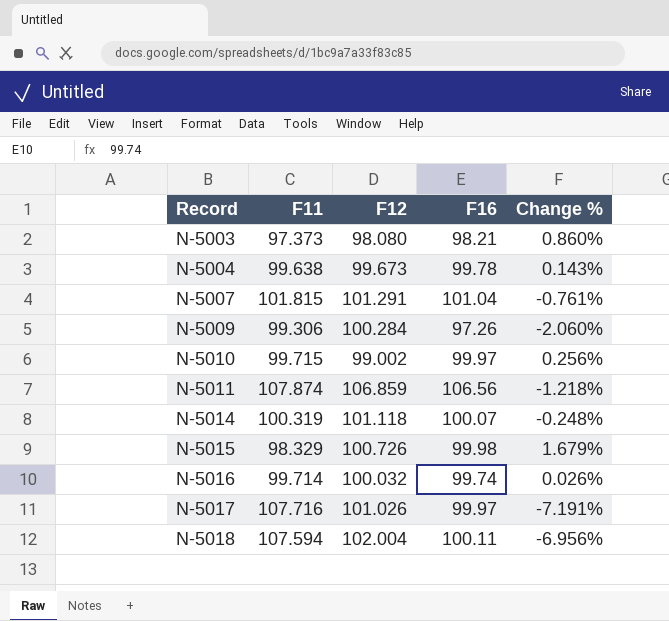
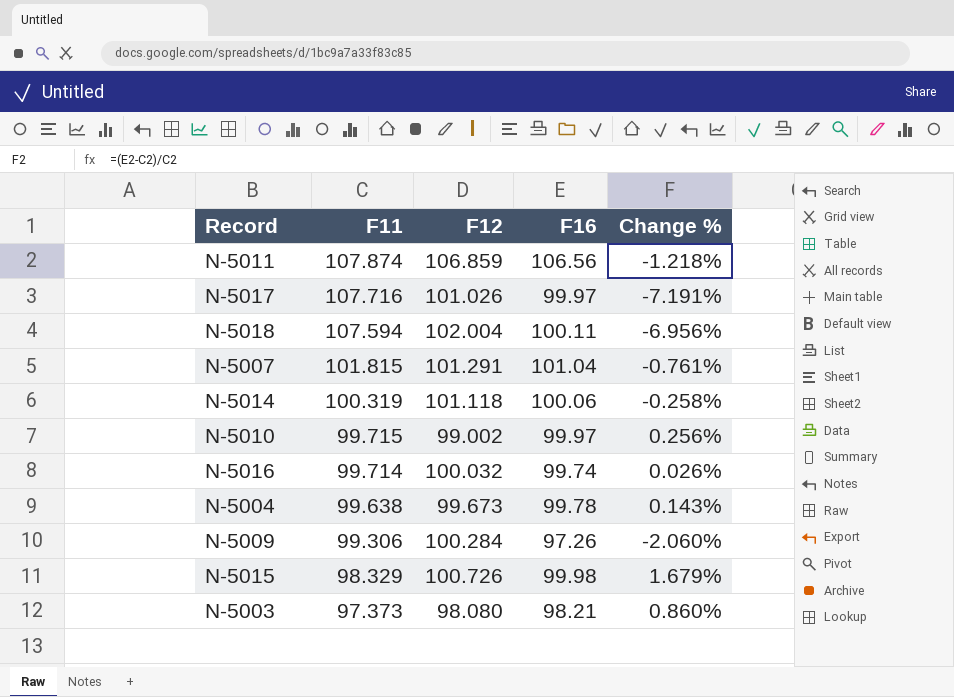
row order: Record ascending -> F11 descending
N-5014 | F16: 100.07 -> 100.06
N-5014 | Change %: -0.248% -> -0.258%

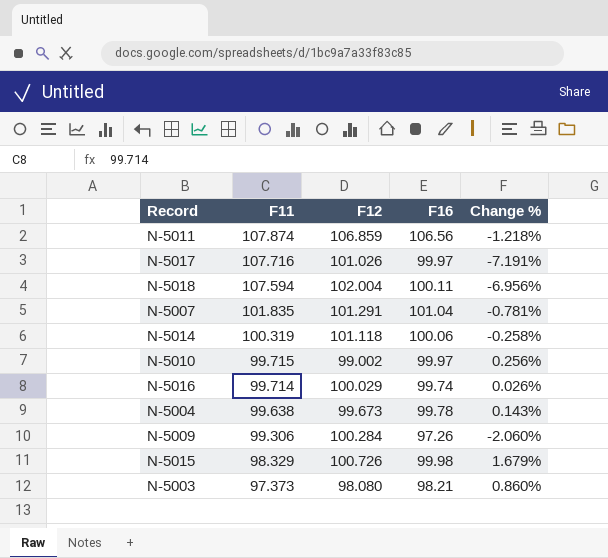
N-5007 | F11: 101.815 -> 101.835
N-5007 | Change %: -0.761% -> -0.781%
N-5016 | F12: 100.032 -> 100.029

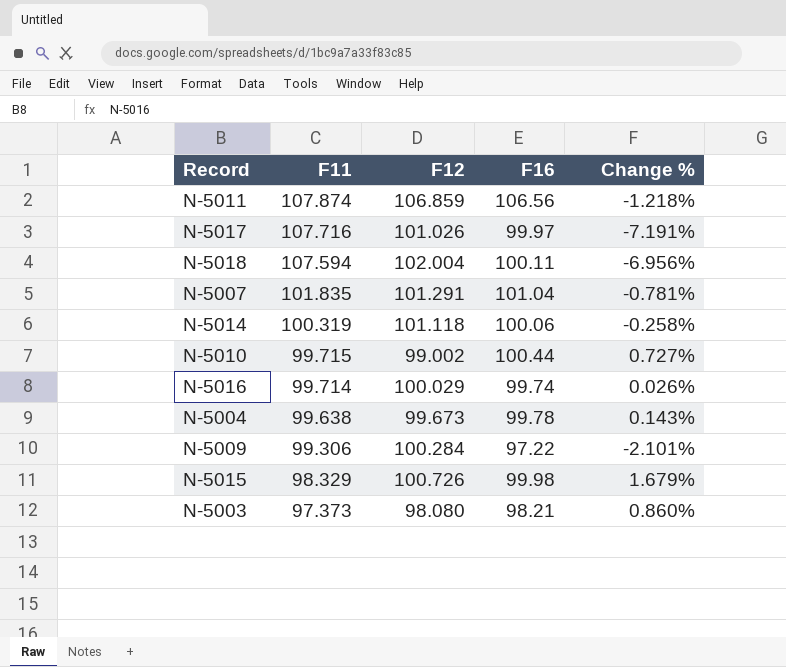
N-5010 | F16: 99.97 -> 100.44
N-5010 | Change %: 0.256% -> 0.727%
N-5009 | F16: 97.26 -> 97.22
N-5009 | Change %: -2.060% -> -2.101%

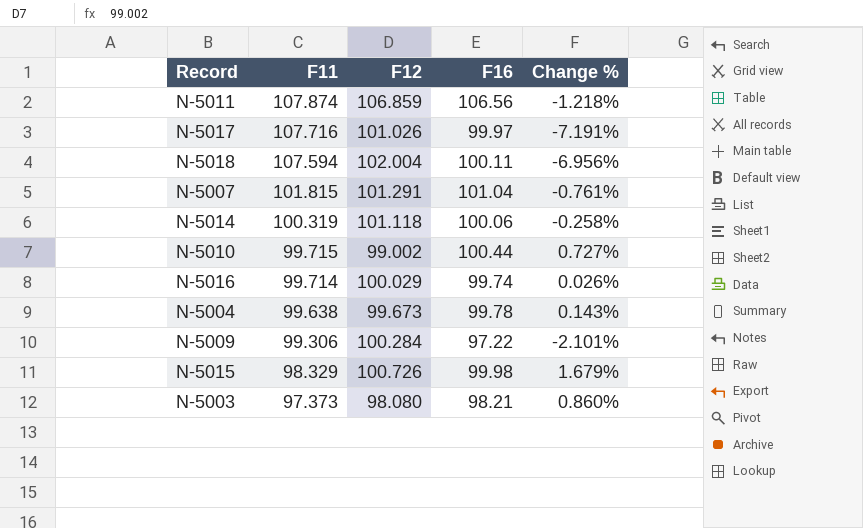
N-5007 | F11: 101.835 -> 101.815
N-5007 | Change %: -0.781% -> -0.761%

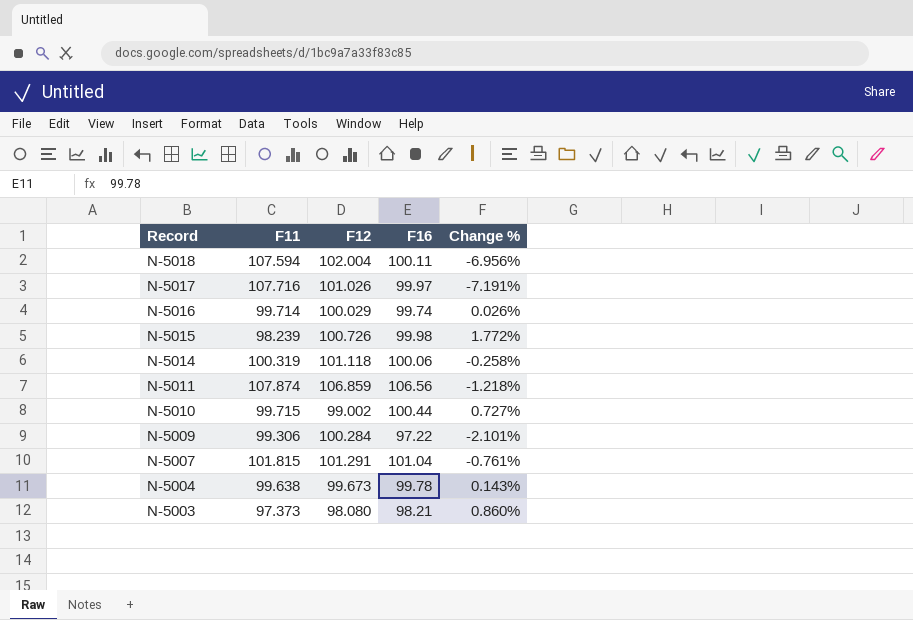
row order: F11 descending -> Record descending
N-5015 | F11: 98.329 -> 98.239
N-5015 | Change %: 1.679% -> 1.772%

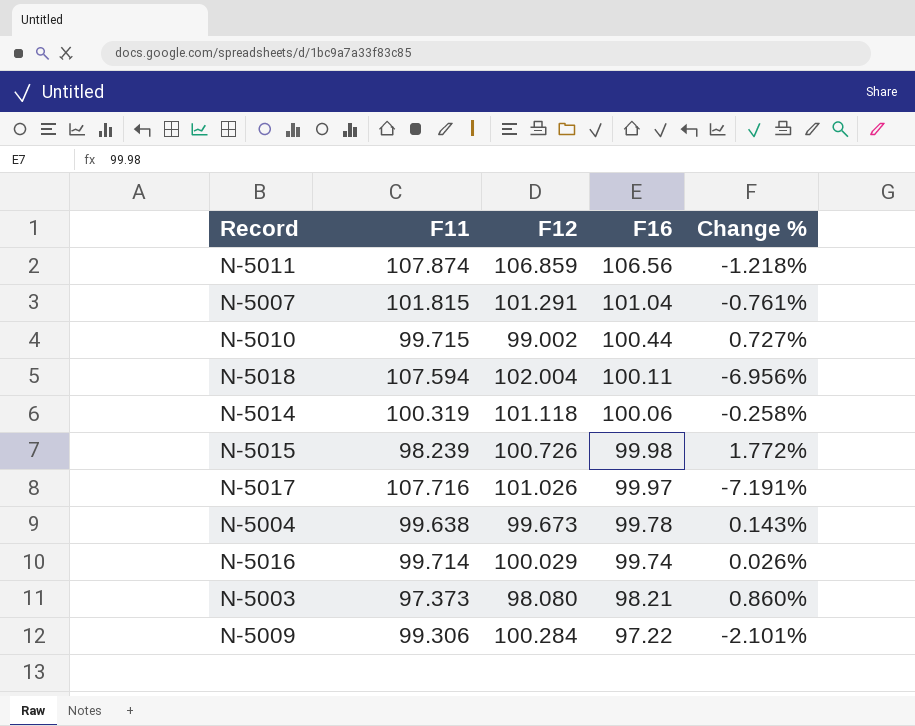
row order: Record descending -> F16 descending

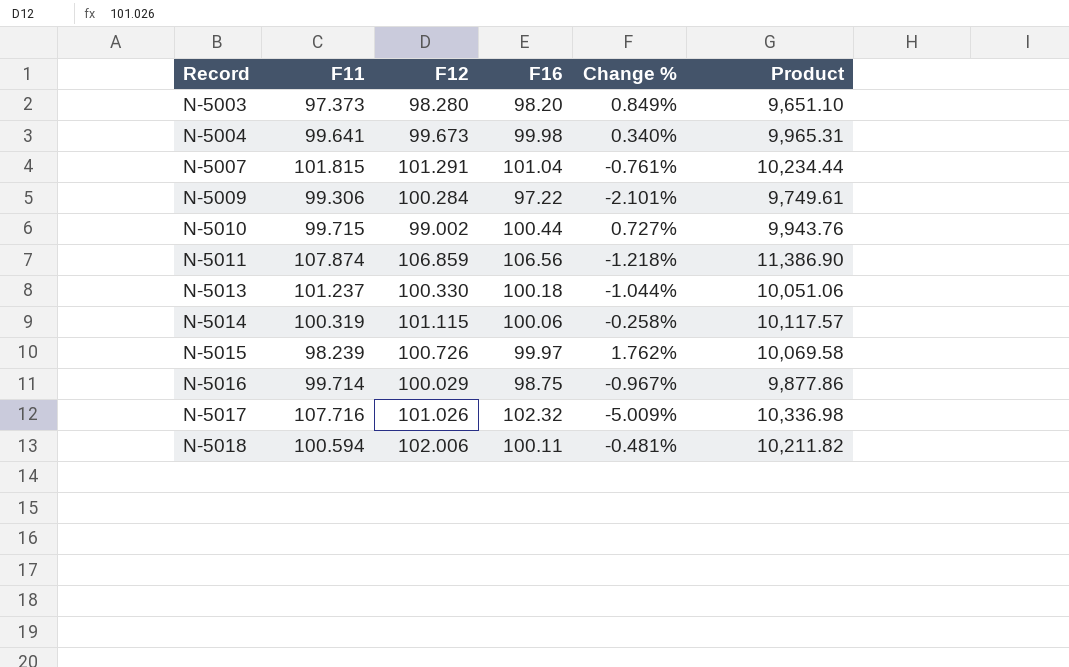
row order: F16 descending -> Record ascending
column Product | formula: none -> [F12] * [F16]
N-5003 | F12: 98.080 -> 98.280
N-5003 | F16: 98.21 -> 98.20
N-5003 | Change %: 0.860% -> 0.849%
N-5004 | F11: 99.638 -> 99.641
N-5004 | F16: 99.78 -> 99.98
N-5004 | Change %: 0.143% -> 0.340%
row N-5013: none -> 101.237 | 100.330 | 100.18 | -1.044% | 10,051.06
N-5014 | F12: 101.118 -> 101.115
N-5015 | F16: 99.98 -> 99.97
N-5015 | Change %: 1.772% -> 1.762%
N-5016 | F16: 99.74 -> 98.75
N-5016 | Change %: 0.026% -> -0.967%
N-5017 | F16: 99.97 -> 102.32
N-5017 | Change %: -7.191% -> -5.009%
N-5018 | F11: 107.594 -> 100.594
N-5018 | F12: 102.004 -> 102.006
N-5018 | Change %: -6.956% -> -0.481%

